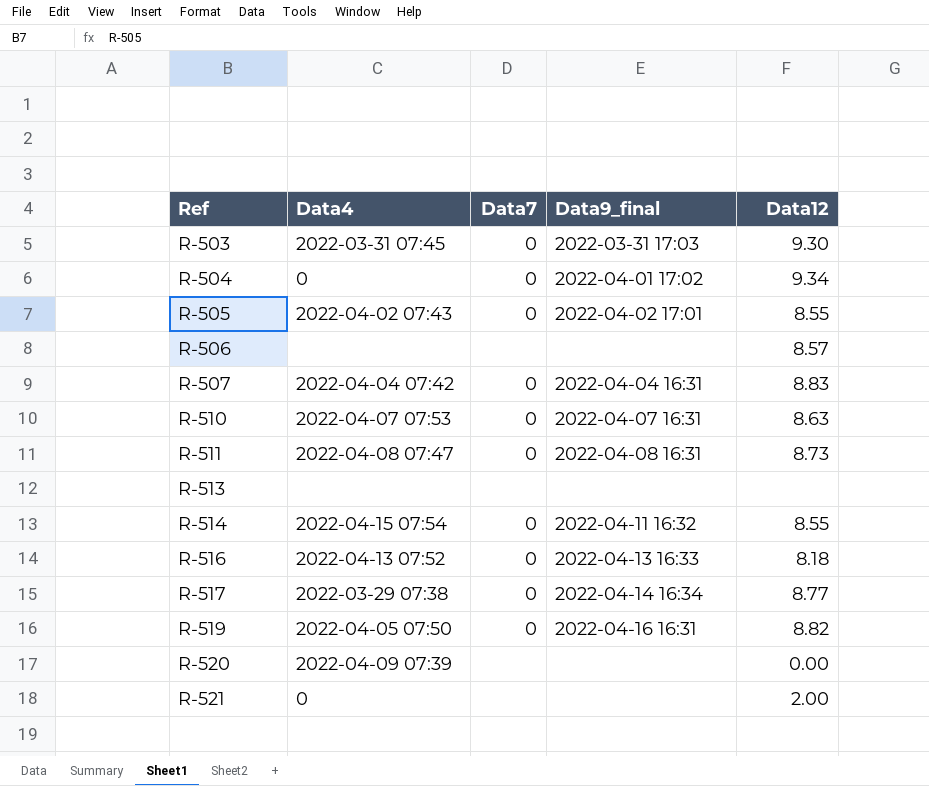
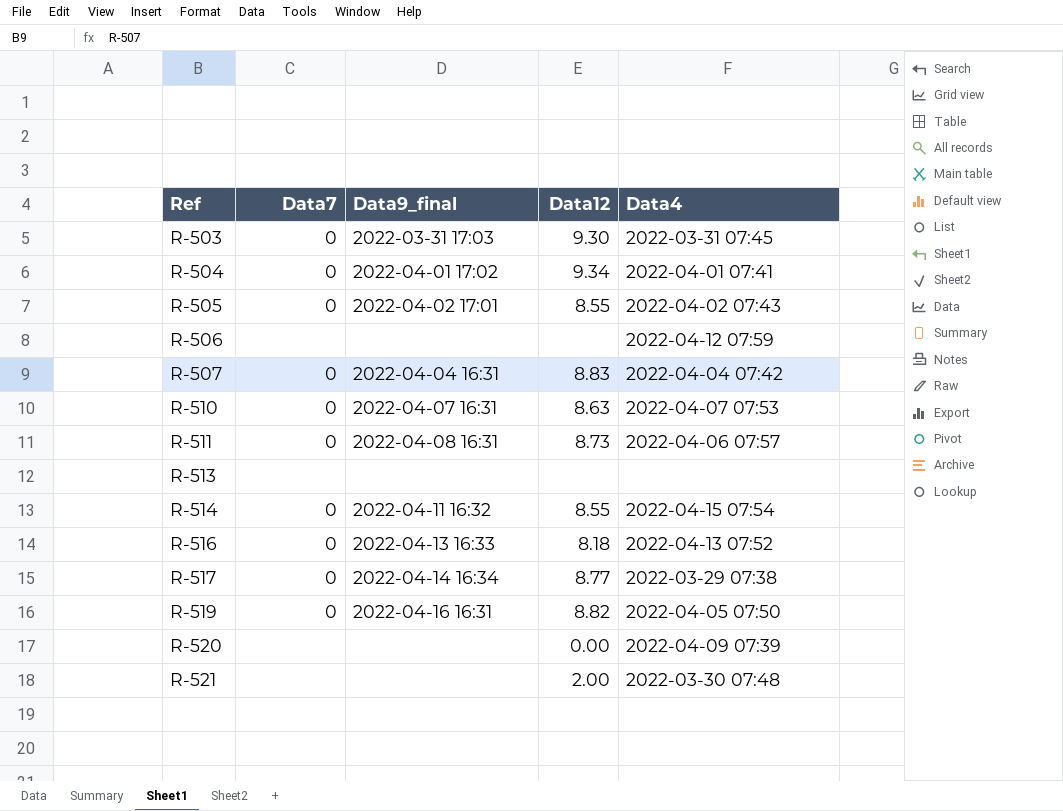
column Data4 | position: 2 -> 5
R-504 | Data4: 0 -> 2022-04-01 07:41
R-506 | Data12: 8.57 -> none
R-506 | Data4: none -> 2022-04-12 07:59
R-511 | Data4: 2022-04-08 07:47 -> 2022-04-06 07:57
R-521 | Data4: 0 -> 2022-03-30 07:48

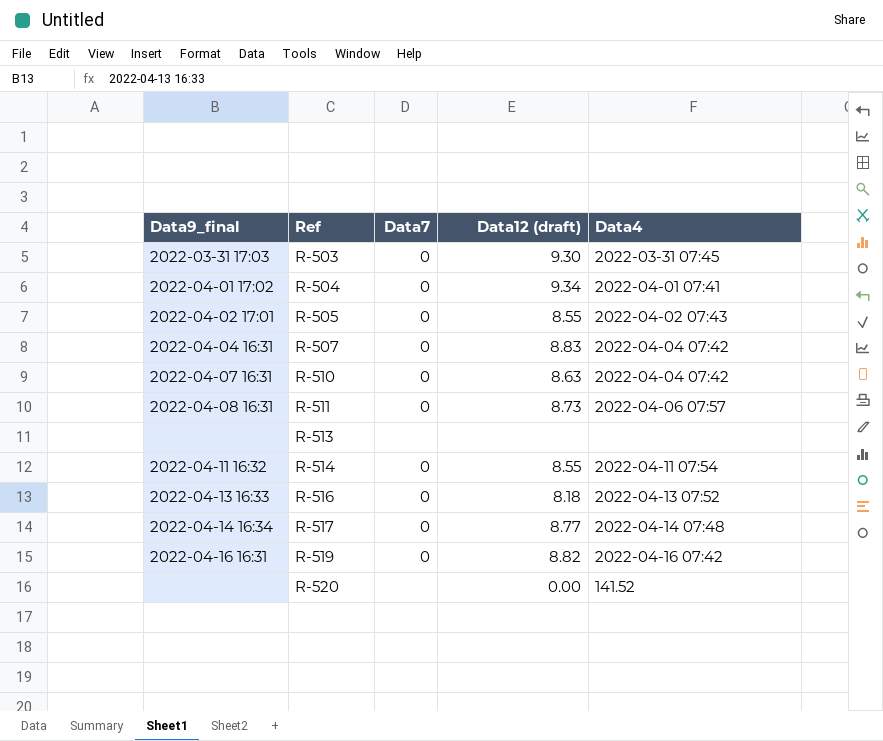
column Data9_final | position: 3 -> 1
column name: Data12 -> Data12 (draft)
row R-506: none | none | none | 2022-04-12 07:59 -> none
row R-521: none | none | 2.00 | 2022-03-30 07:48 -> none
R-510 | Data4: 2022-04-07 07:53 -> 2022-04-04 07:42
R-514 | Data4: 2022-04-15 07:54 -> 2022-04-11 07:54
R-517 | Data4: 2022-03-29 07:38 -> 2022-04-14 07:48
R-519 | Data4: 2022-04-05 07:50 -> 2022-04-16 07:42
R-520 | Data4: 2022-04-09 07:39 -> 141.52

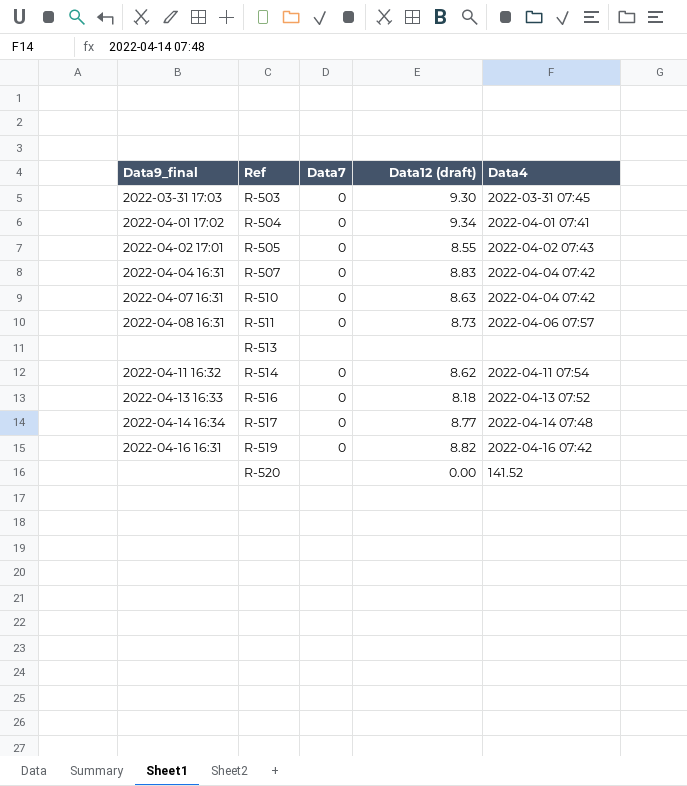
R-514 | Data12 (draft): 8.55 -> 8.62

